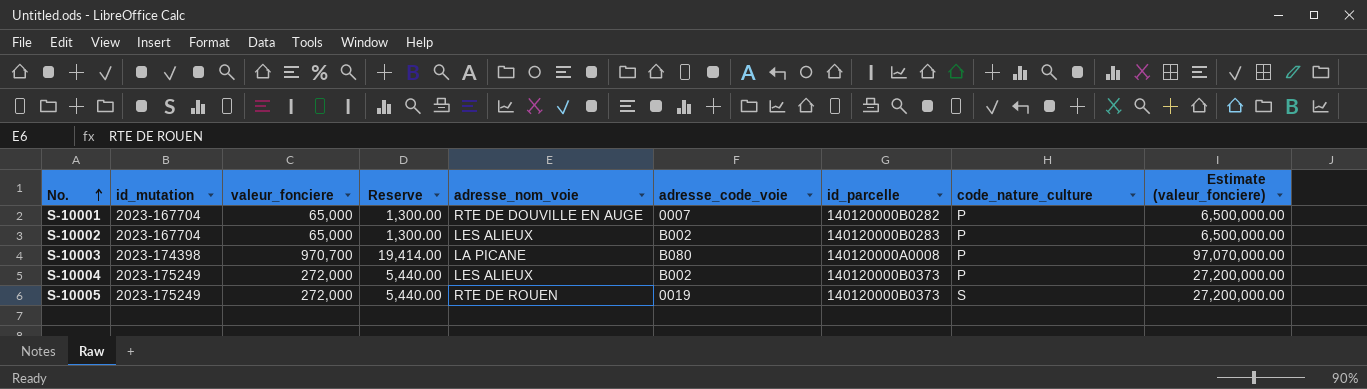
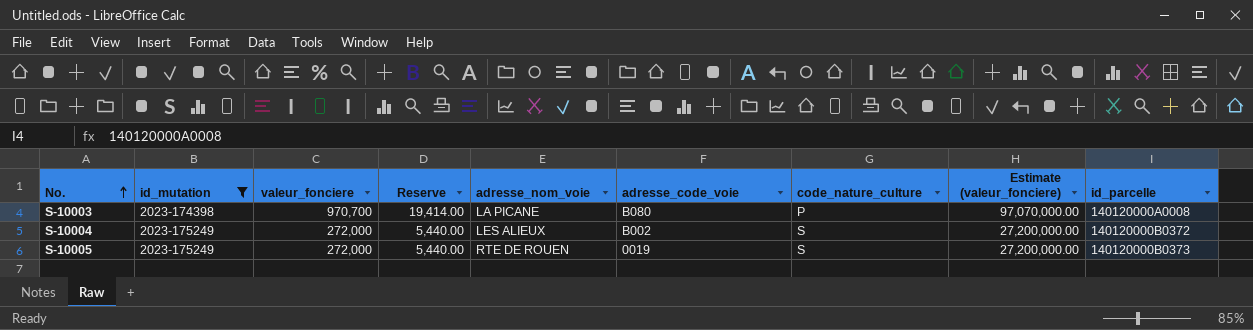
filter: none -> id_mutation != 2023-167704
column id_parcelle | position: 7 -> 9
S-10004 | code_nature_culture: P -> S
S-10004 | id_parcelle: 140120000B0373 -> 140120000B0372

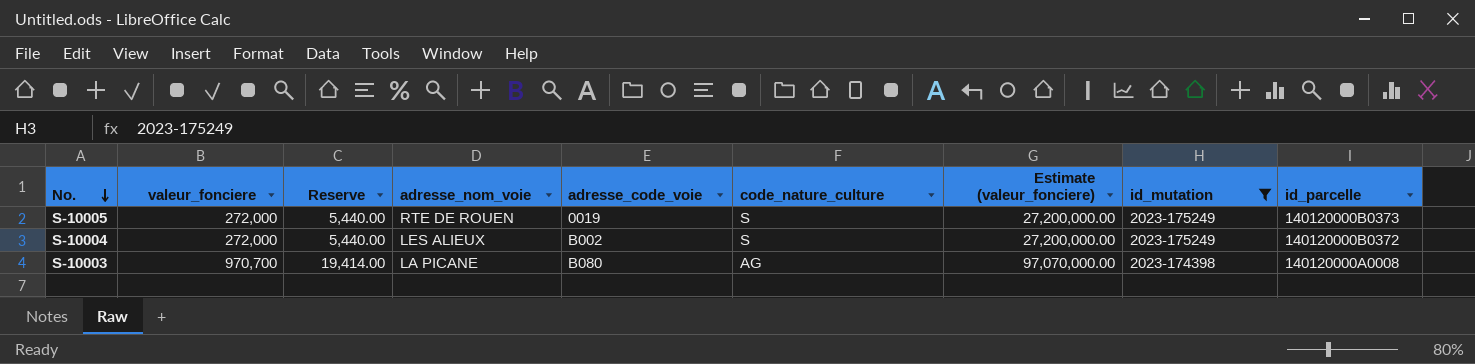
row order: No. ascending -> No. descending
column id_mutation | position: 2 -> 8
S-10003 | code_nature_culture: P -> AG

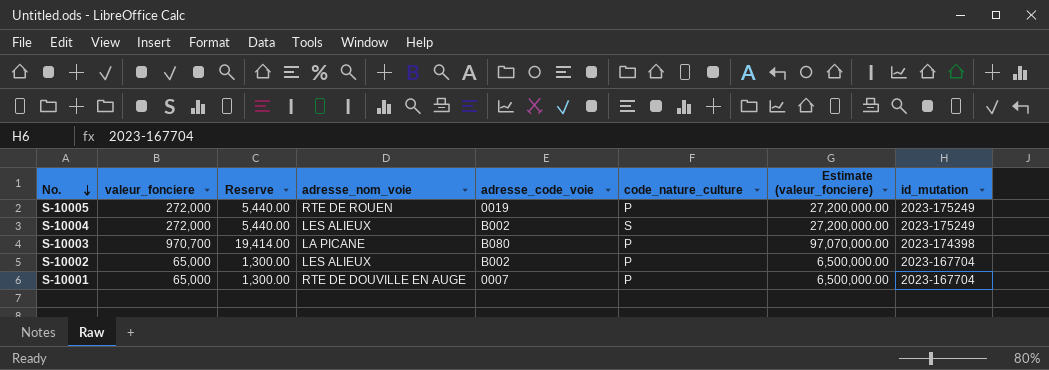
filter: id_mutation != 2023-167704 -> none
column id_parcelle | position: 9 -> none
S-10005 | code_nature_culture: S -> P
S-10003 | code_nature_culture: AG -> P

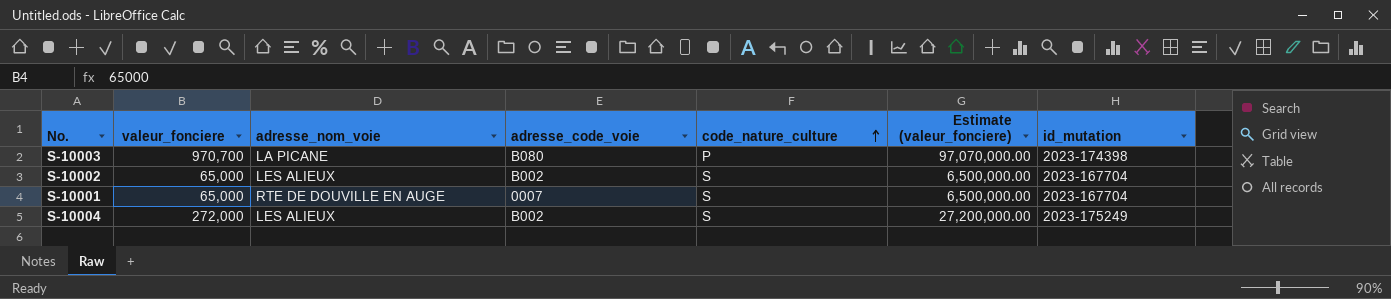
row order: No. descending -> code_nature_culture ascending
column Reserve | formula: [valeur_fonciere] * 0.02 -> none
row S-10005: 272,000 | 5,440.00 | RTE DE ROUEN | 0019 | P | 27,200,000.00 | 2023-175249 -> none
S-10002 | code_nature_culture: P -> S
S-10001 | code_nature_culture: P -> S

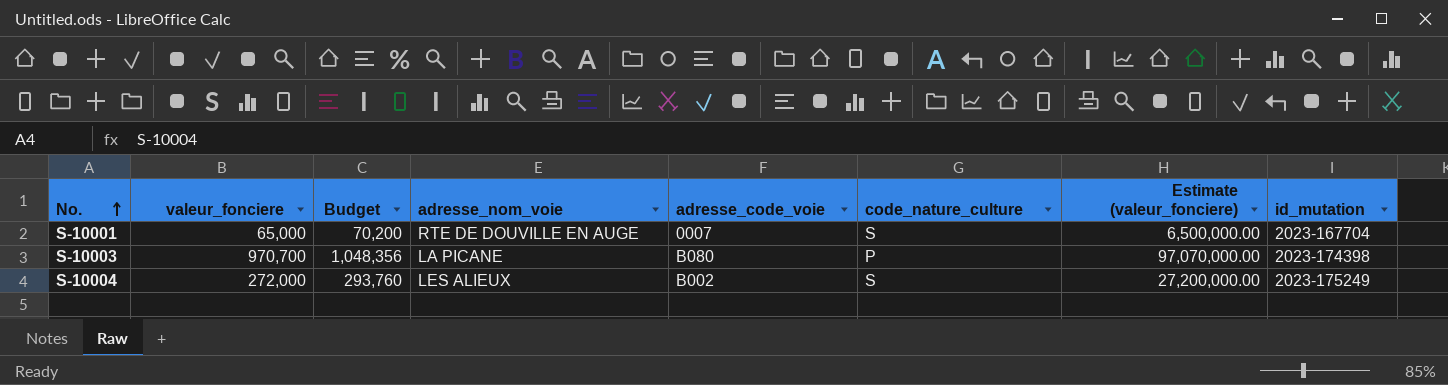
row order: code_nature_culture ascending -> No. ascending
column Budget | formula: none -> [valeur_fonciere] * 1.08
row S-10002: 65,000 | LES ALIEUX | B002 | S | 6,500,000.00 | 2023-167704 -> none

